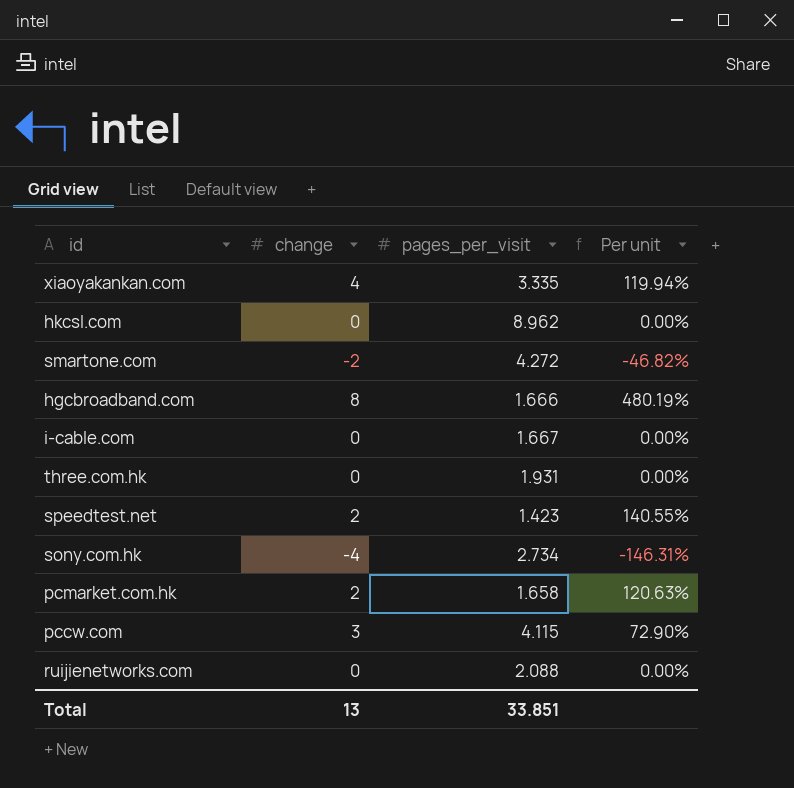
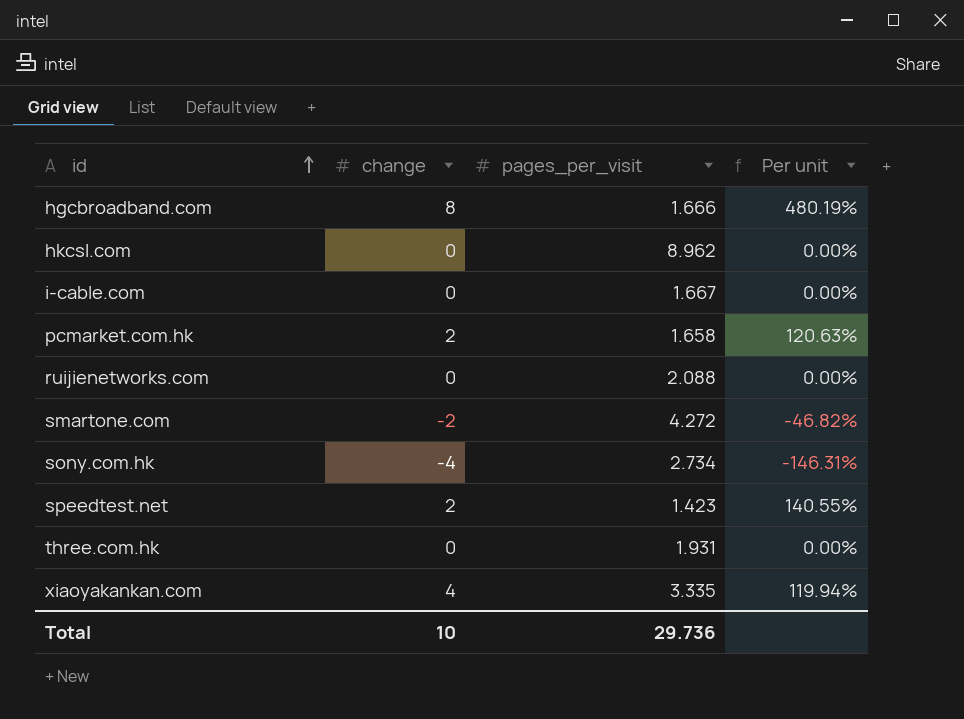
row order: none -> id ascending
row pccw.com: 3 | 4.115 | 72.90% -> none
Total | change: 13 -> 10
Total | pages_per_visit: 33.851 -> 29.736

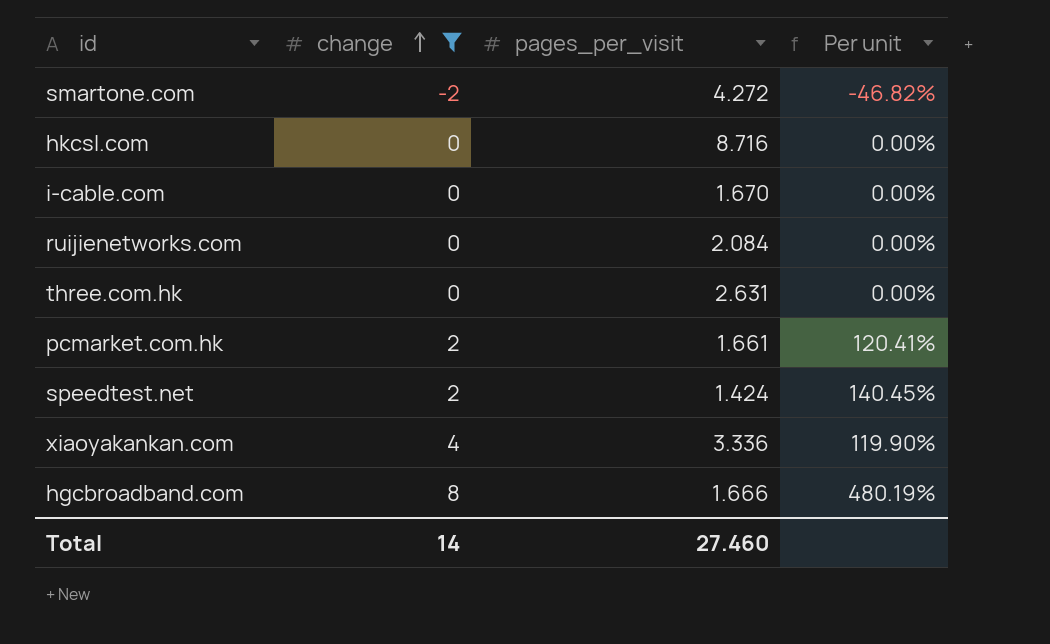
filter: none -> change != -4
row order: id ascending -> change ascending
hkcsl.com | pages_per_visit: 8.962 -> 8.716
i-cable.com | pages_per_visit: 1.667 -> 1.670
ruijienetworks.com | pages_per_visit: 2.088 -> 2.084
three.com.hk | pages_per_visit: 1.931 -> 2.631
pcmarket.com.hk | pages_per_visit: 1.658 -> 1.661
pcmarket.com.hk | Per unit: 120.63% -> 120.41%
speedtest.net | pages_per_visit: 1.423 -> 1.424
speedtest.net | Per unit: 140.55% -> 140.45%
xiaoyakankan.com | pages_per_visit: 3.335 -> 3.336
xiaoyakankan.com | Per unit: 119.94% -> 119.90%
Total | change: 10 -> 14
Total | pages_per_visit: 29.736 -> 27.460

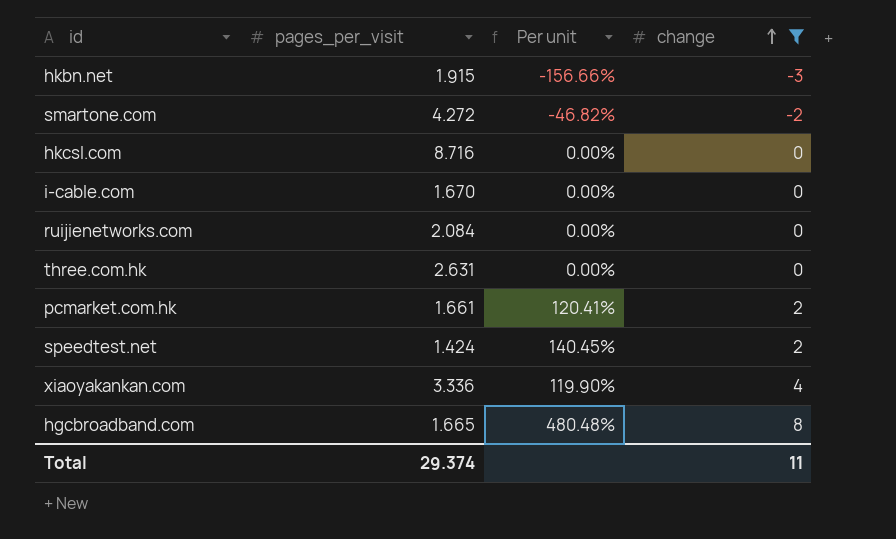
column change | position: 2 -> 4
row hkbn.net: none -> 1.915 | -156.66% | -3
hgcbroadband.com | pages_per_visit: 1.666 -> 1.665
hgcbroadband.com | Per unit: 480.19% -> 480.48%
Total | pages_per_visit: 27.460 -> 29.374
Total | change: 14 -> 11

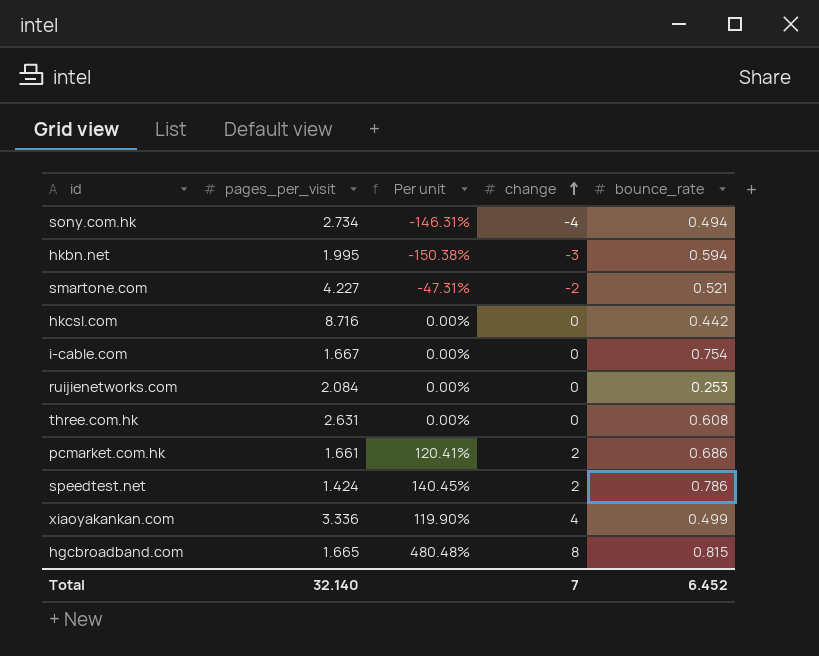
filter: change != -4 -> none
column bounce_rate | position: none -> 5
hkbn.net | pages_per_visit: 1.915 -> 1.995
hkbn.net | Per unit: -156.66% -> -150.38%
smartone.com | pages_per_visit: 4.272 -> 4.227
smartone.com | Per unit: -46.82% -> -47.31%
i-cable.com | pages_per_visit: 1.670 -> 1.667
Total | pages_per_visit: 29.374 -> 32.140
Total | change: 11 -> 7

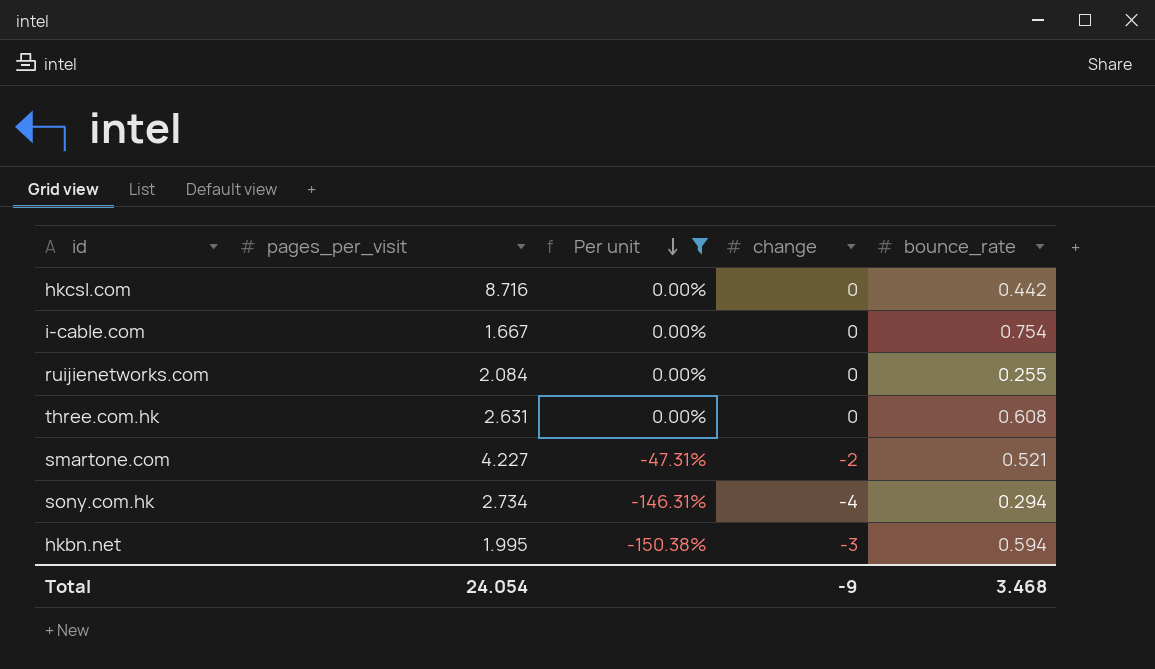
filter: none -> Per unit <= 0.00%
row order: change ascending -> Per unit descending
ruijienetworks.com | bounce_rate: 0.253 -> 0.255
sony.com.hk | bounce_rate: 0.494 -> 0.294
Total | pages_per_visit: 32.140 -> 24.054
Total | change: 7 -> -9
Total | bounce_rate: 6.452 -> 3.468

